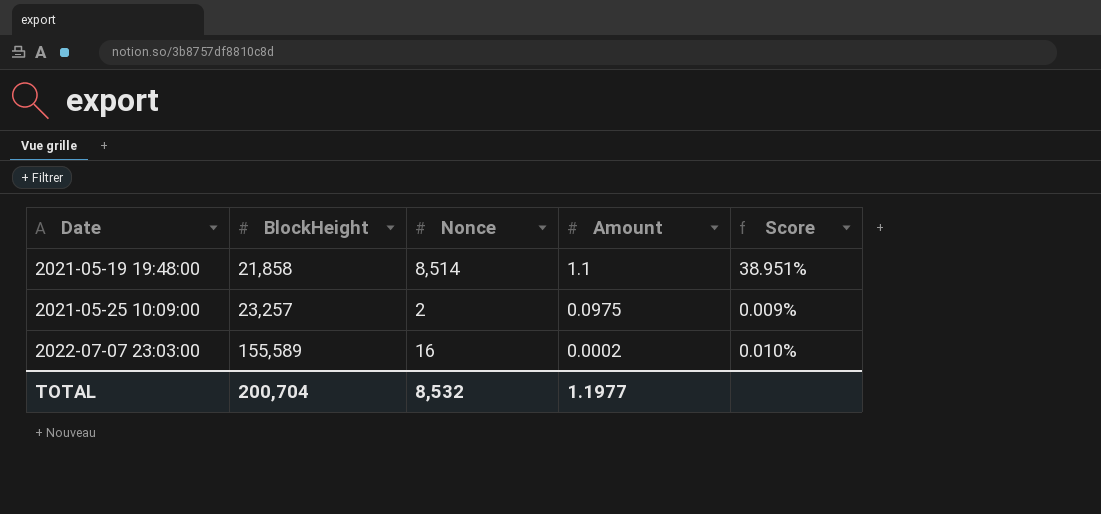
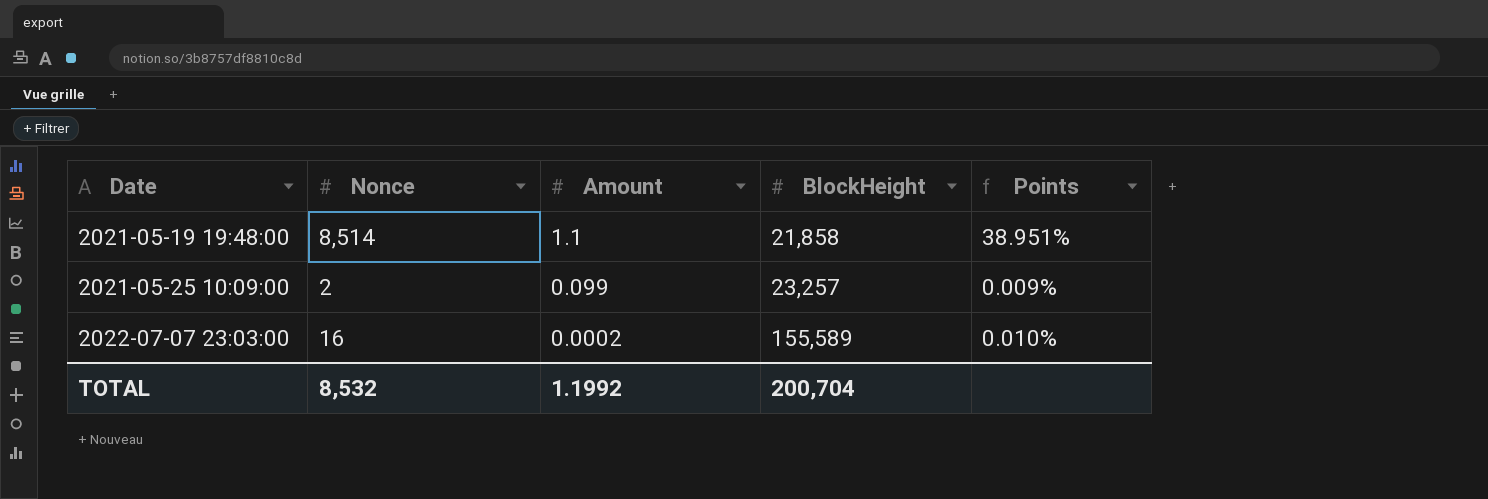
column BlockHeight | position: 2 -> 4
column name: Score -> Points
2021-05-25 10:09:00 | Amount: 0.0975 -> 0.099
TOTAL | Amount: 1.1977 -> 1.1992

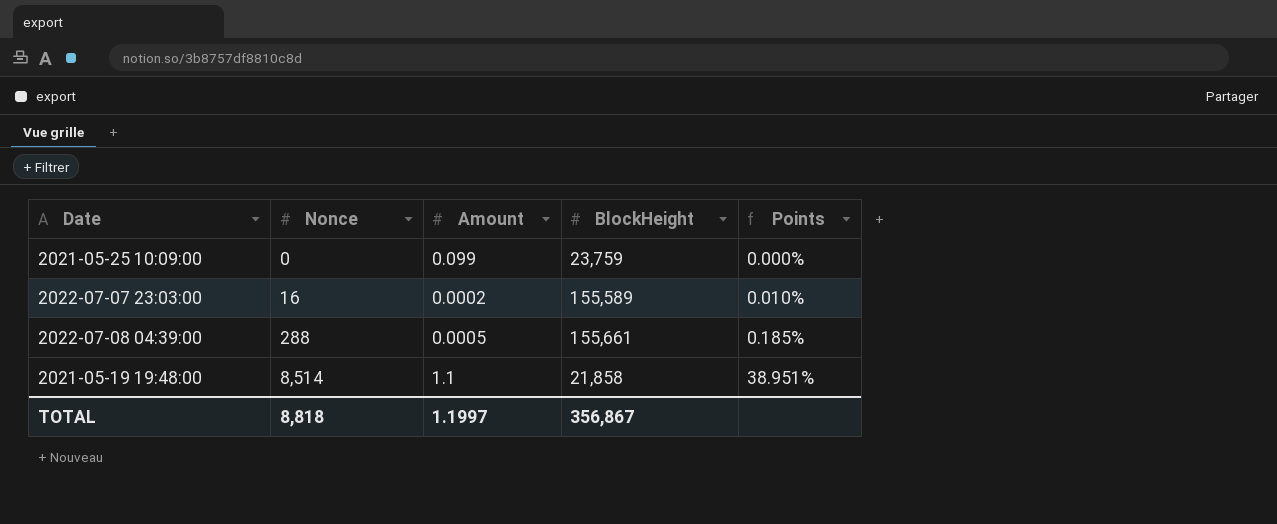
row order: Date ascending -> Nonce ascending
2021-05-25 10:09:00 | Nonce: 2 -> 0
2021-05-25 10:09:00 | BlockHeight: 23,257 -> 23,759
2021-05-25 10:09:00 | Points: 0.009% -> 0.000%
row 2022-07-08 04:39:00: none -> 288 | 0.0005 | 155,661 | 0.185%
TOTAL | Nonce: 8,532 -> 8,818
TOTAL | Amount: 1.1992 -> 1.1997
TOTAL | BlockHeight: 200,704 -> 356,867

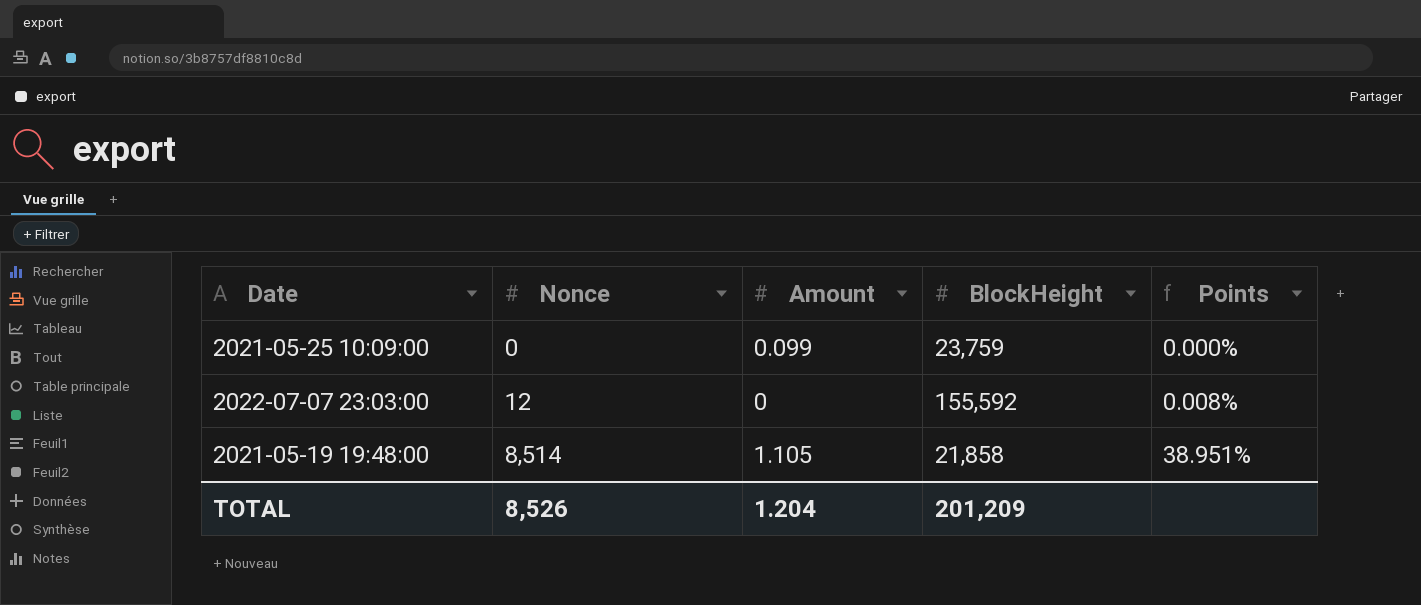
row 2022-07-08 04:39:00: 288 | 0.0005 | 155,661 | 0.185% -> none
2022-07-07 23:03:00 | Nonce: 16 -> 12
2022-07-07 23:03:00 | Amount: 0.0002 -> 0
2022-07-07 23:03:00 | BlockHeight: 155,589 -> 155,592
2022-07-07 23:03:00 | Points: 0.010% -> 0.008%
2021-05-19 19:48:00 | Amount: 1.1 -> 1.105
TOTAL | Nonce: 8,818 -> 8,526
TOTAL | Amount: 1.1997 -> 1.204
TOTAL | BlockHeight: 356,867 -> 201,209

